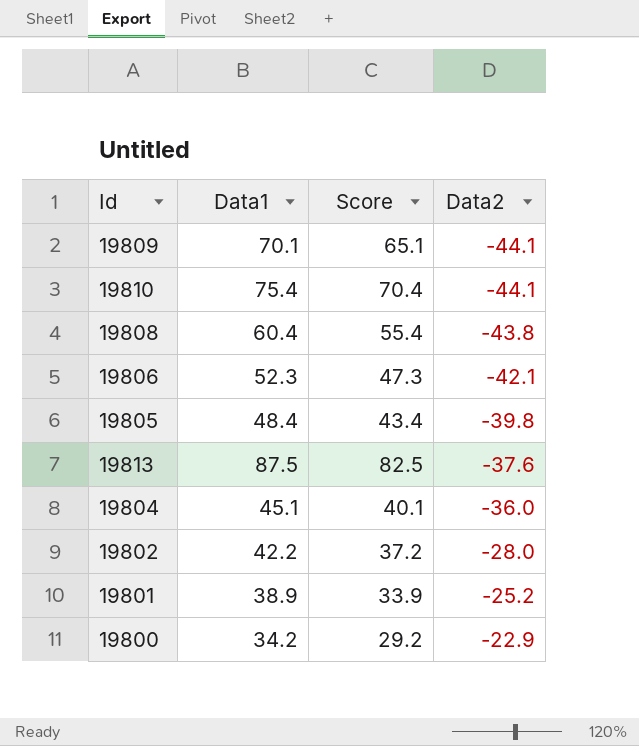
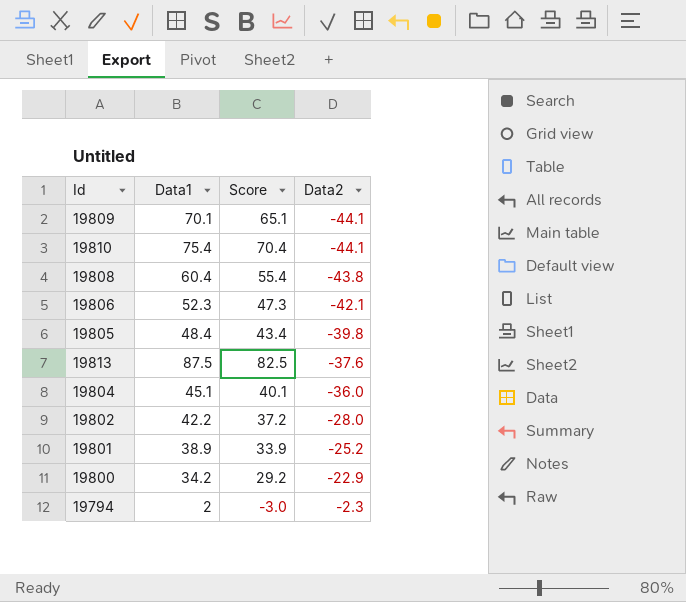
row 19794: none -> 2 | -3.0 | -2.3

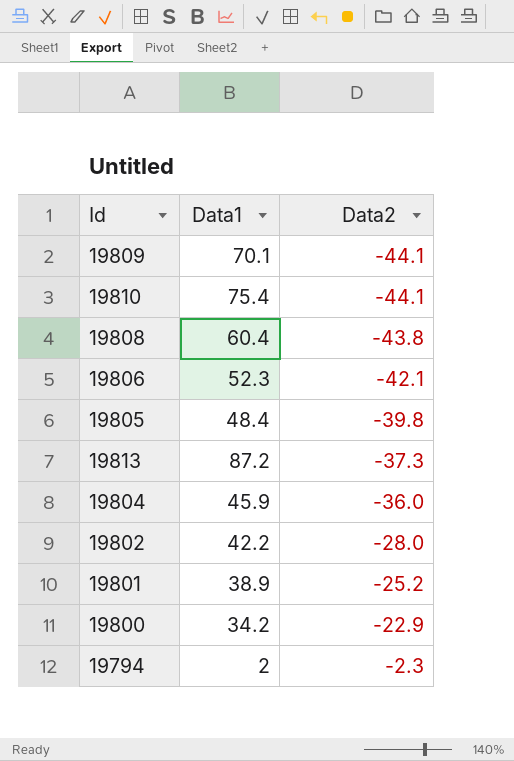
column Score | formula: [Data1] - 5 -> none
19813 | Data1: 87.5 -> 87.2
19813 | Data2: -37.6 -> -37.3
19804 | Data1: 45.1 -> 45.9

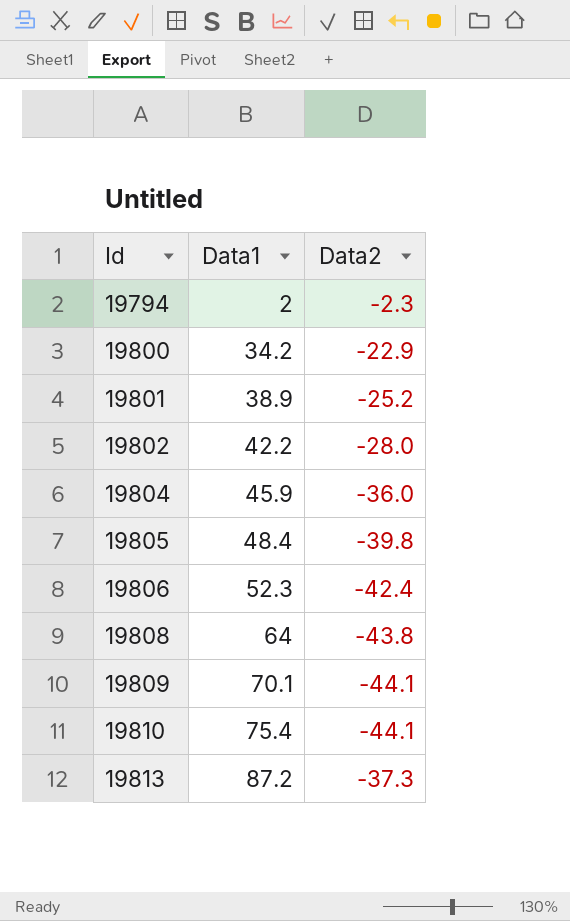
row order: Data2 ascending -> Id ascending
19806 | Data2: -42.1 -> -42.4
19808 | Data1: 60.4 -> 64

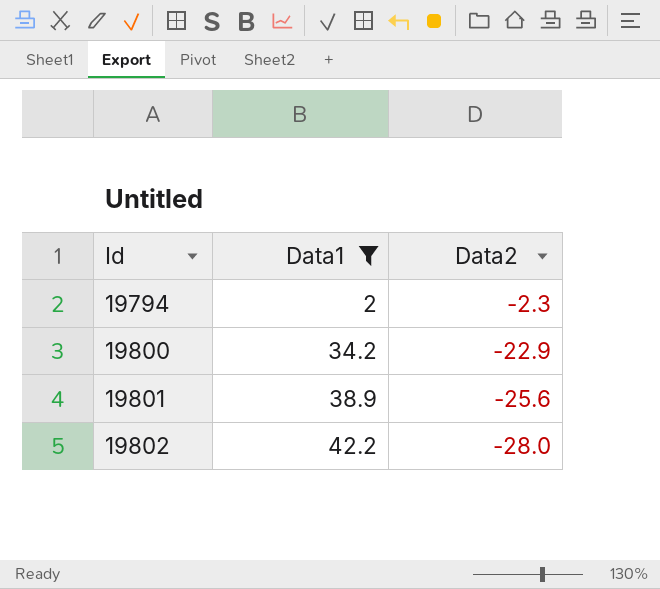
filter: none -> Data1 <= 42.2
19801 | Data2: -25.2 -> -25.6

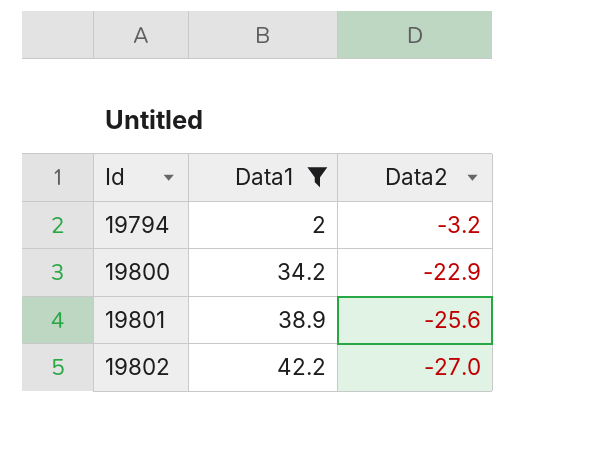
19794 | Data2: -2.3 -> -3.2
19802 | Data2: -28.0 -> -27.0

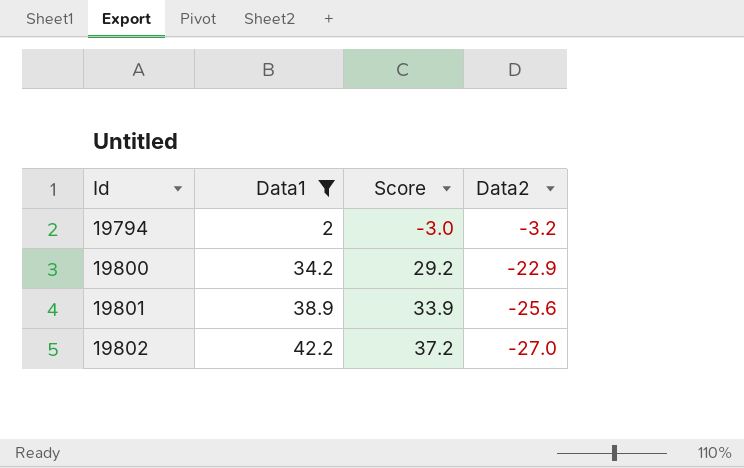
column Score | formula: none -> [Data1] - 5

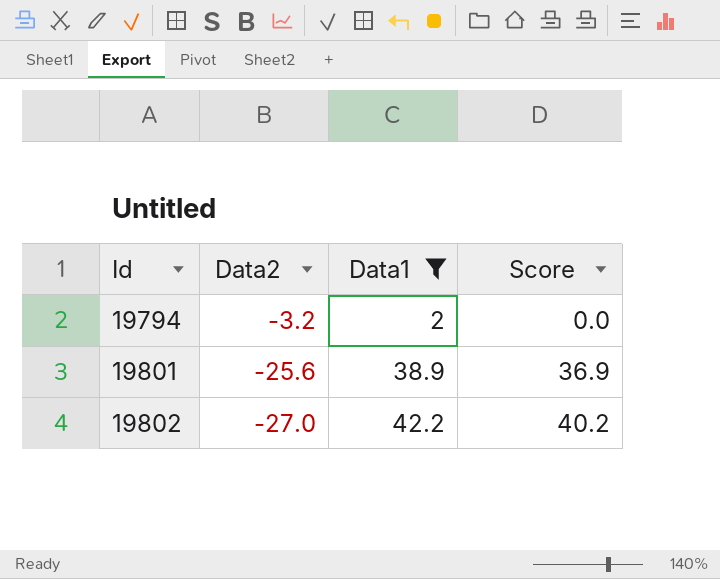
column Data2 | position: 4 -> 2
column Score | formula: [Data1] - 5 -> [Data1] - 2
row 19800: 34.2 | 29.2 | -22.9 -> none

